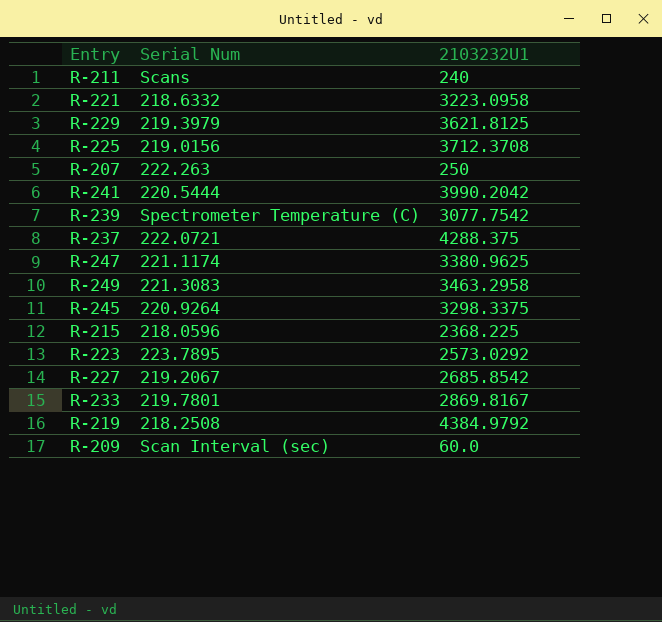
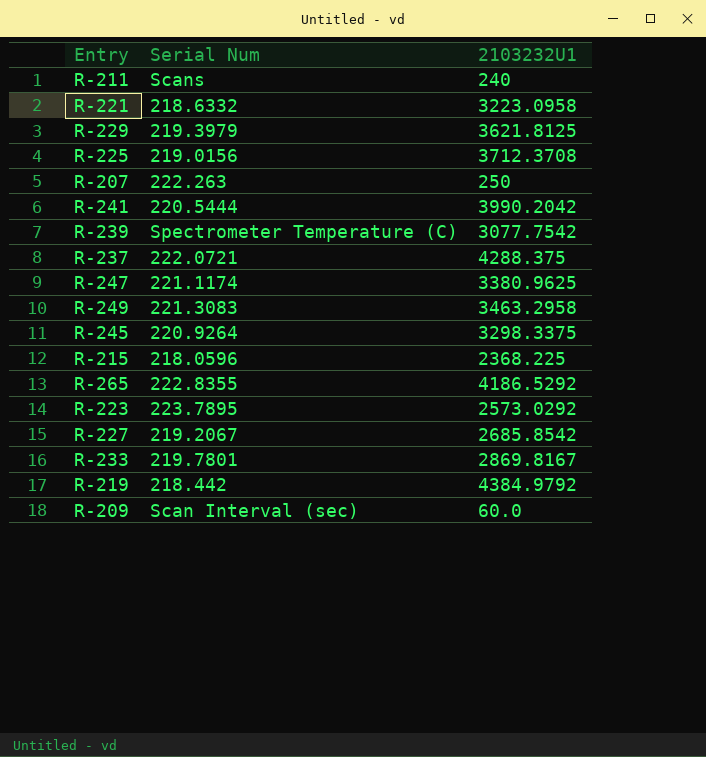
row R-265: none -> 222.8355 | 4186.5292
R-219 | Serial Num: 218.2508 -> 218.442

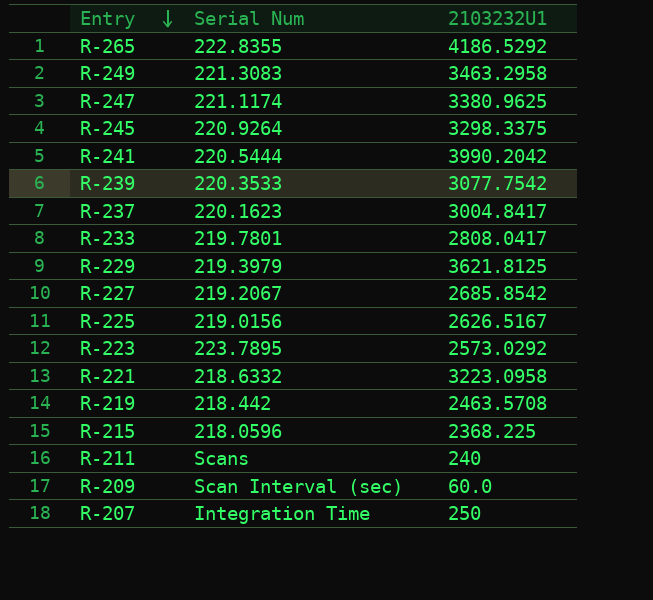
row order: none -> Entry descending
R-239 | Serial Num: Spectrometer Temperature (C) -> 220.3533
R-237 | Serial Num: 222.0721 -> 220.1623
R-237 | 2103232U1: 4288.375 -> 3004.8417
R-233 | 2103232U1: 2869.8167 -> 2808.0417
R-225 | 2103232U1: 3712.3708 -> 2626.5167
R-219 | 2103232U1: 4384.9792 -> 2463.5708
R-207 | Serial Num: 222.263 -> Integration Time

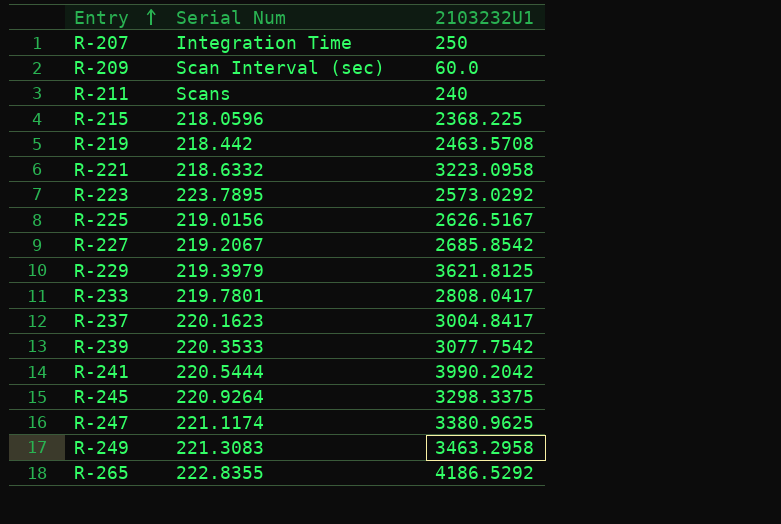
row order: Entry descending -> Entry ascending

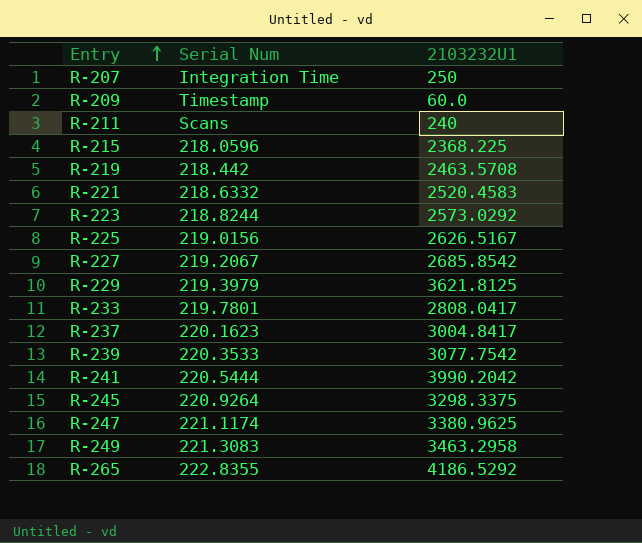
R-209 | Serial Num: Scan Interval (sec) -> Timestamp
R-221 | 2103232U1: 3223.0958 -> 2520.4583
R-223 | Serial Num: 223.7895 -> 218.8244

